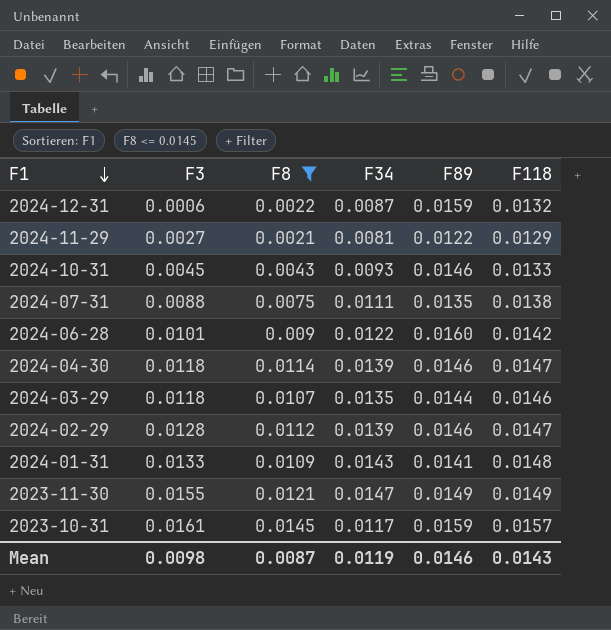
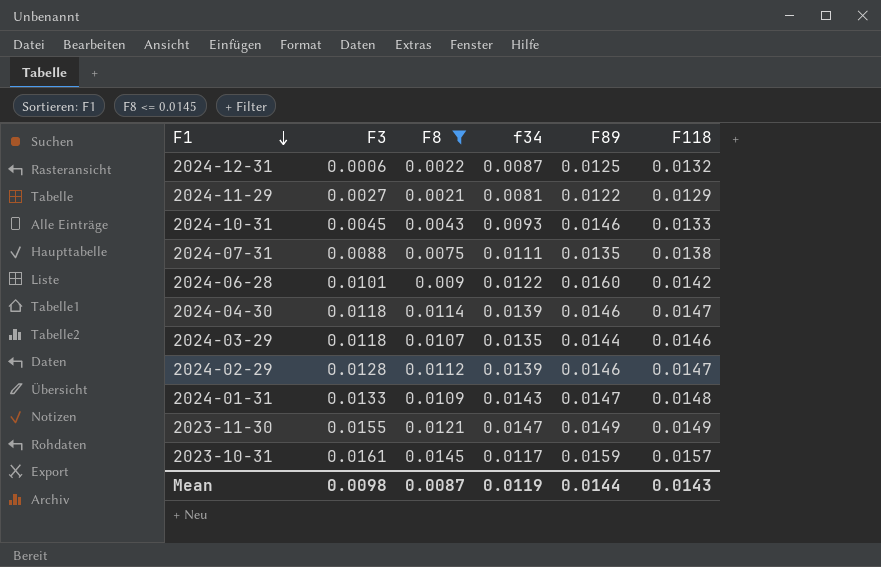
column name: F34 -> f34
2024-12-31 | F89: 0.0159 -> 0.0125
2024-01-31 | F89: 0.0141 -> 0.0147
Mean | F89: 0.0146 -> 0.0144

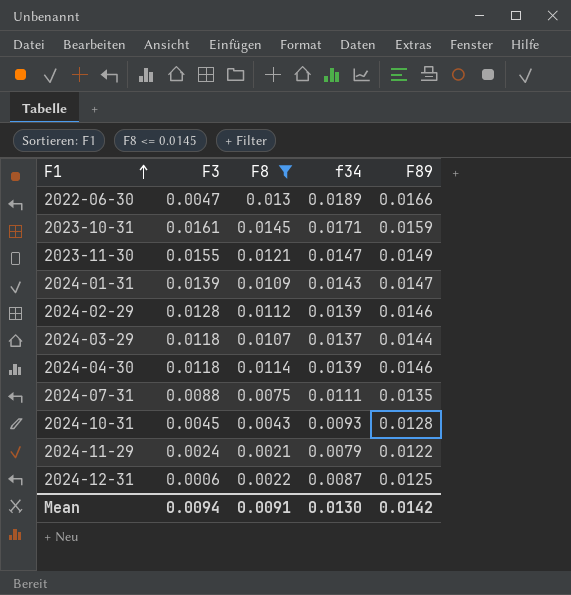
row order: F1 descending -> F1 ascending
column F118 | position: 6 -> none
row 2024-06-28: 0.0101 | 0.009 | 0.0122 | 0.0160 | 0.0142 -> none
row 2022-06-30: none -> 0.0047 | 0.013 | 0.0189 | 0.0166
2023-10-31 | f34: 0.0117 -> 0.0171
2024-01-31 | F3: 0.0133 -> 0.0139
2024-03-29 | f34: 0.0135 -> 0.0137
2024-10-31 | F89: 0.0146 -> 0.0128
2024-11-29 | F3: 0.0027 -> 0.0024
2024-11-29 | f34: 0.0081 -> 0.0079
Mean | F3: 0.0098 -> 0.0094
Mean | F8: 0.0087 -> 0.0091
Mean | f34: 0.0119 -> 0.0130
Mean | F89: 0.0144 -> 0.0142

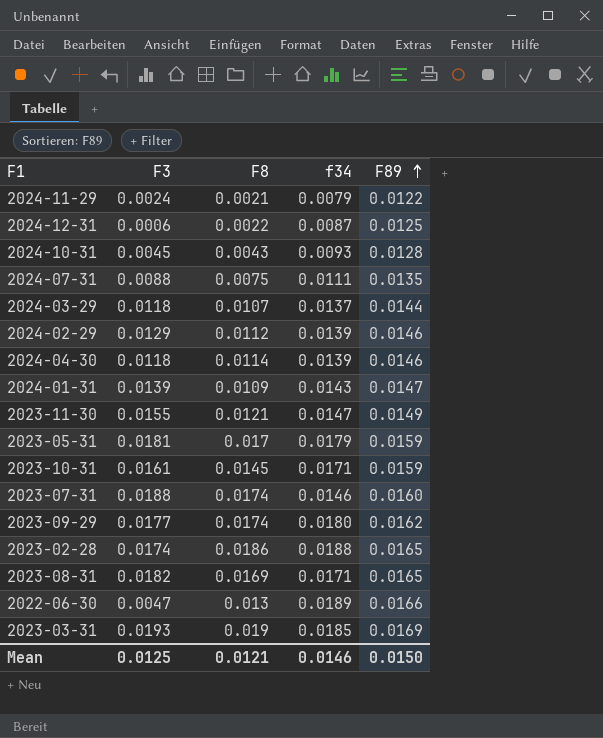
filter: F8 <= 0.0145 -> none
row order: F1 ascending -> F89 ascending
2024-02-29 | F3: 0.0128 -> 0.0129
Mean | F3: 0.0094 -> 0.0125
Mean | F8: 0.0091 -> 0.0121
Mean | f34: 0.0130 -> 0.0146
Mean | F89: 0.0142 -> 0.0150

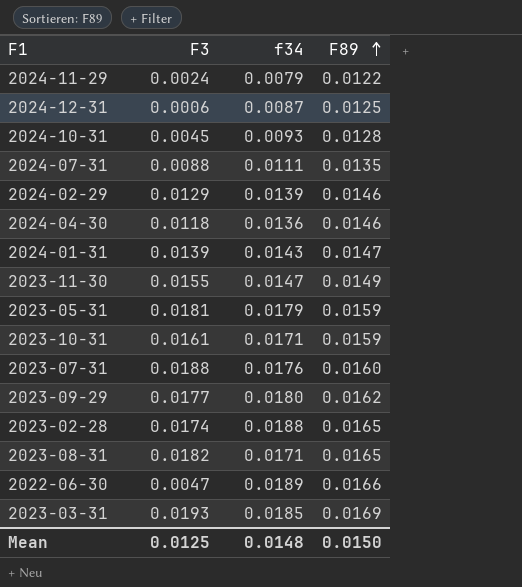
column F8 | position: 3 -> none
row 2024-03-29: 0.0118 | 0.0107 | 0.0137 | 0.0144 -> none
2024-04-30 | f34: 0.0139 -> 0.0136
2023-07-31 | f34: 0.0146 -> 0.0176
Mean | f34: 0.0146 -> 0.0148

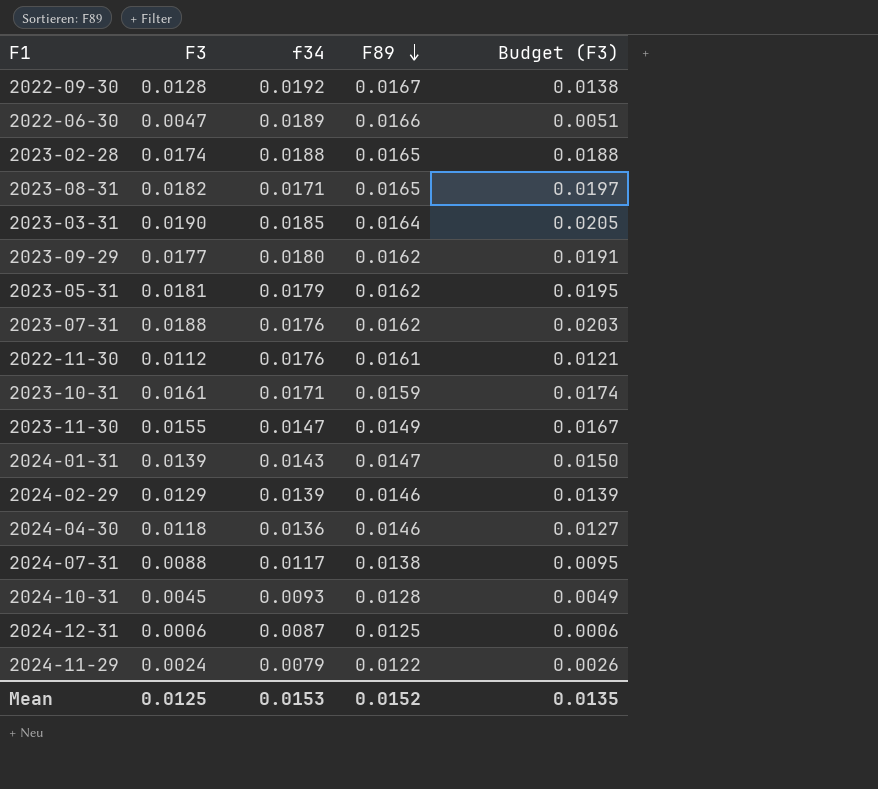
row order: F89 ascending -> F89 descending
column Budget (F3) | formula: none -> [F3] * 1.08
row 2022-09-30: none -> 0.0128 | 0.0192 | 0.0167 | 0.0138
2023-03-31 | F3: 0.0193 -> 0.0190
2023-03-31 | F89: 0.0169 -> 0.0164
2023-05-31 | F89: 0.0159 -> 0.0162
2023-07-31 | F89: 0.0160 -> 0.0162
row 2022-11-30: none -> 0.0112 | 0.0176 | 0.0161 | 0.0121
2024-07-31 | f34: 0.0111 -> 0.0117
2024-07-31 | F89: 0.0135 -> 0.0138
Mean | f34: 0.0148 -> 0.0153
Mean | F89: 0.0150 -> 0.0152

